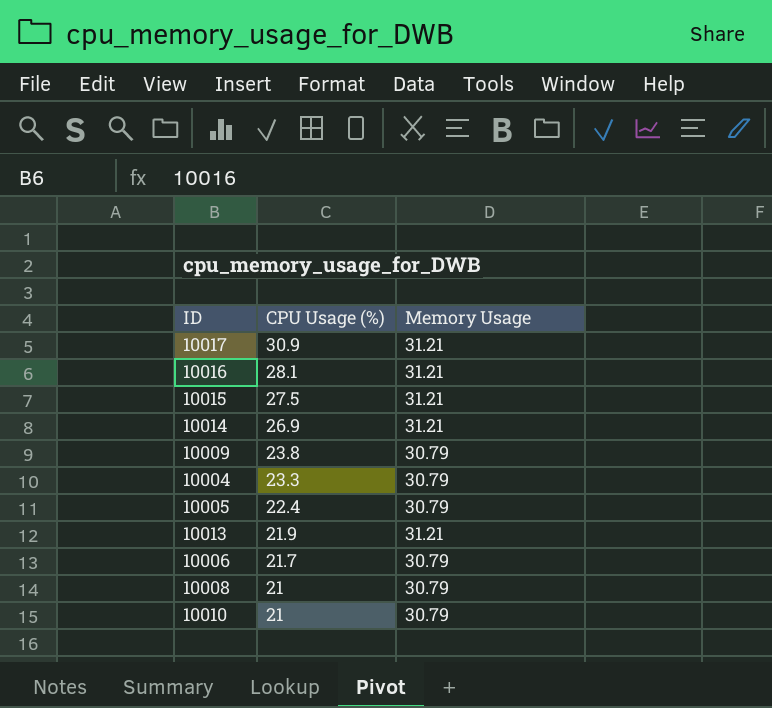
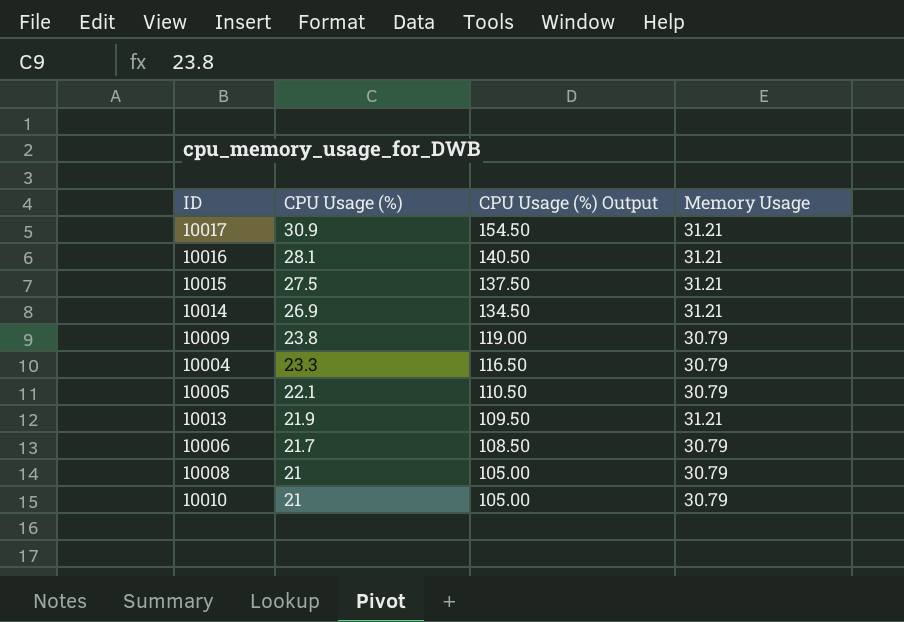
column CPU Usage (%) Output | formula: none -> [CPU Usage (%)] * 5
10005 | CPU Usage (%): 22.4 -> 22.1

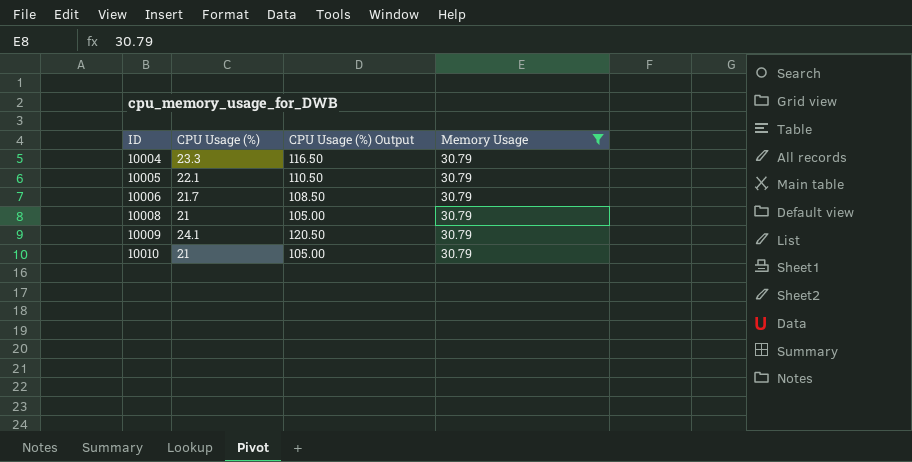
filter: none -> Memory Usage = 30.79
row order: CPU Usage (%) descending -> ID ascending
10009 | CPU Usage (%): 23.8 -> 24.1
10009 | CPU Usage (%) Output: 119.00 -> 120.50

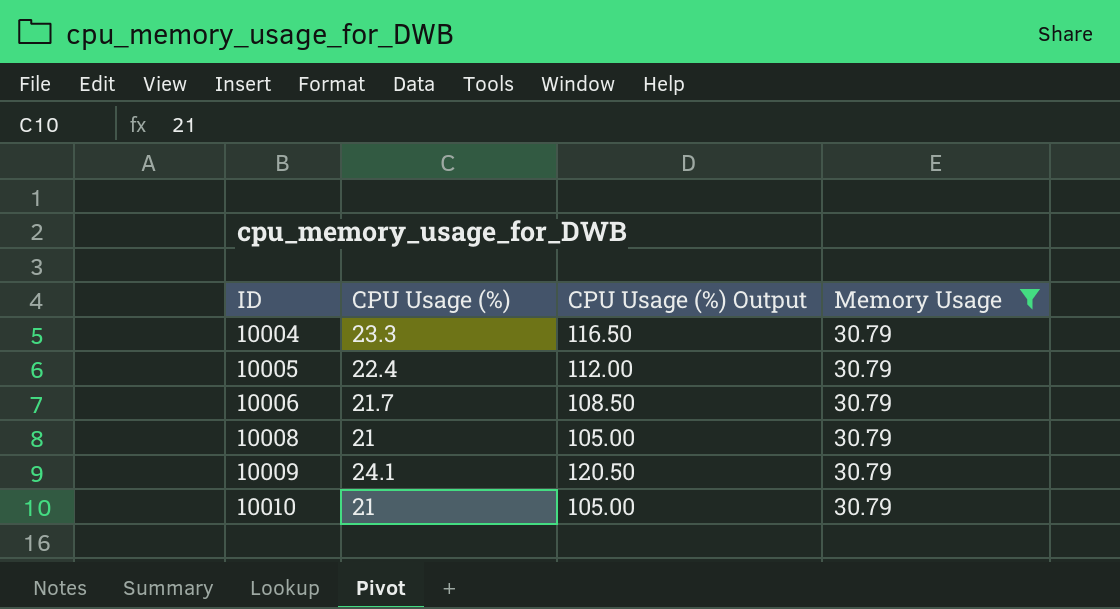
10005 | CPU Usage (%): 22.1 -> 22.4
10005 | CPU Usage (%) Output: 110.50 -> 112.00

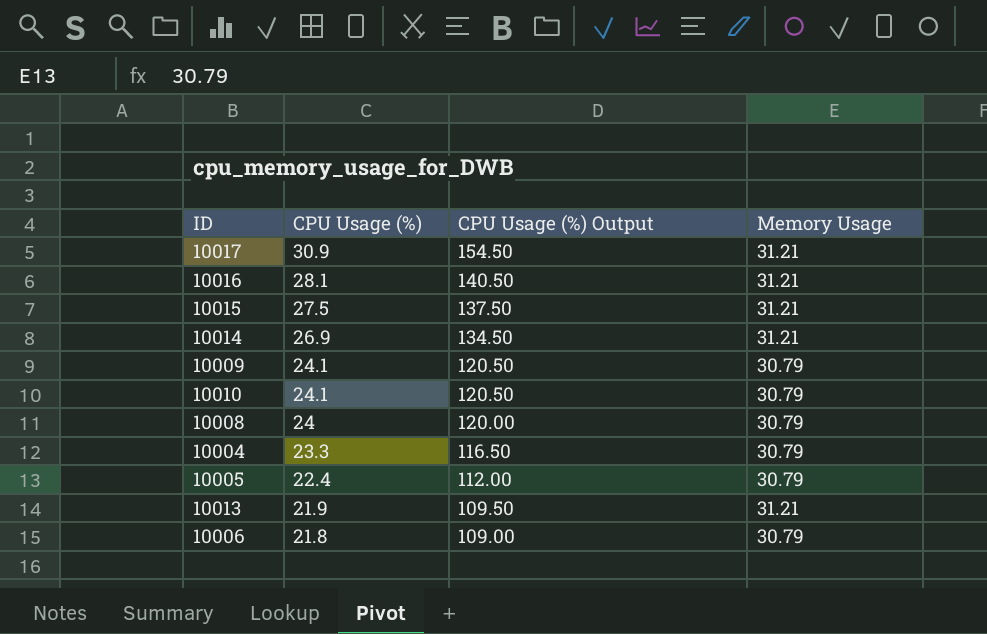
filter: Memory Usage = 30.79 -> none
row order: ID ascending -> CPU Usage (%) descending
10010 | CPU Usage (%): 21 -> 24.1
10010 | CPU Usage (%) Output: 105.00 -> 120.50
10008 | CPU Usage (%): 21 -> 24
10008 | CPU Usage (%) Output: 105.00 -> 120.00
10006 | CPU Usage (%): 21.7 -> 21.8
10006 | CPU Usage (%) Output: 108.50 -> 109.00

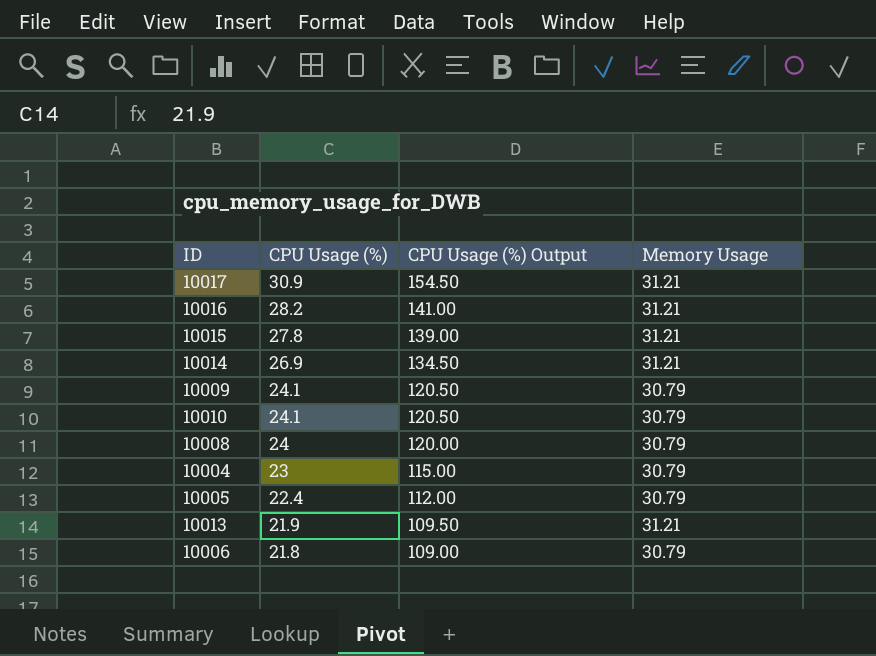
10016 | CPU Usage (%): 28.1 -> 28.2
10016 | CPU Usage (%) Output: 140.50 -> 141.00
10015 | CPU Usage (%): 27.5 -> 27.8
10015 | CPU Usage (%) Output: 137.50 -> 139.00
10004 | CPU Usage (%): 23.3 -> 23
10004 | CPU Usage (%) Output: 116.50 -> 115.00

